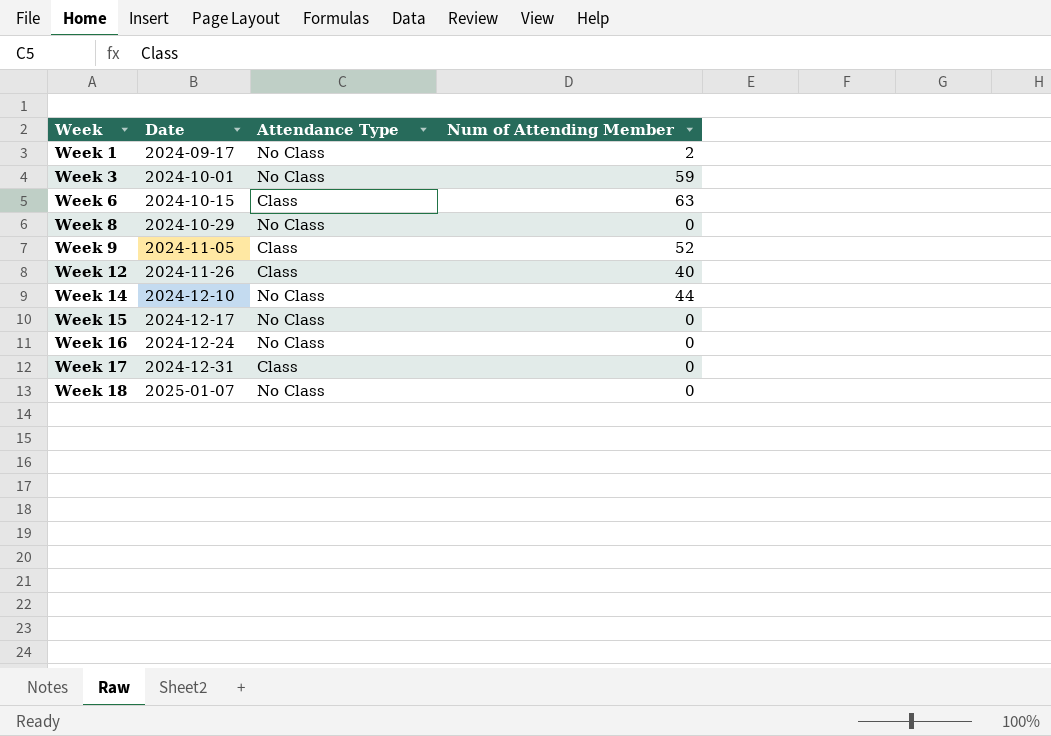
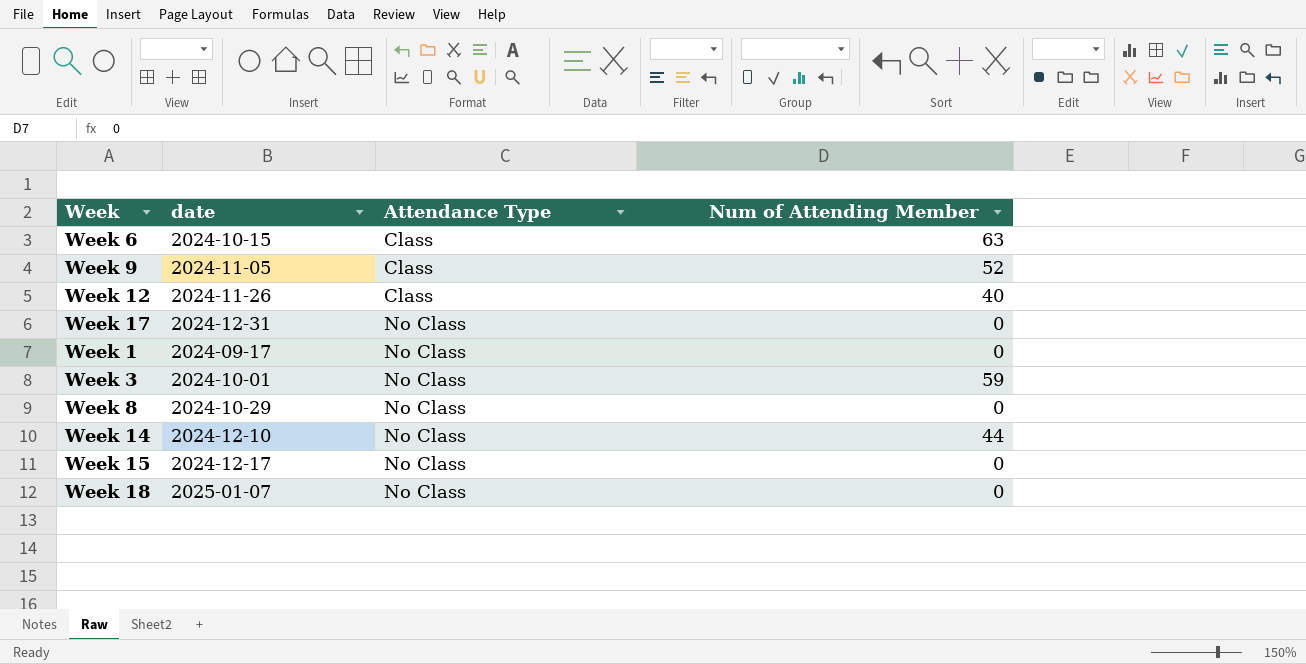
row order: Week ascending -> Attendance Type ascending
column name: Date -> date
row Week 16: 2024-12-24 | No Class | 0 -> none
Week 17 | Attendance Type: Class -> No Class
Week 1 | Num of Attending Member: 2 -> 0

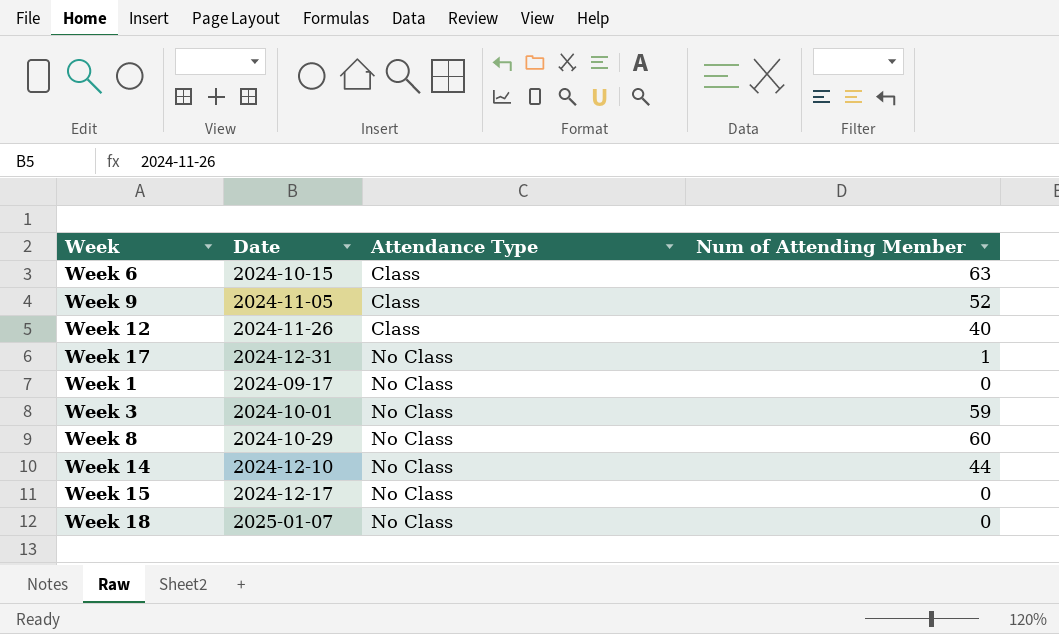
column name: date -> Date
Week 17 | Num of Attending Member: 0 -> 1
Week 8 | Num of Attending Member: 0 -> 60

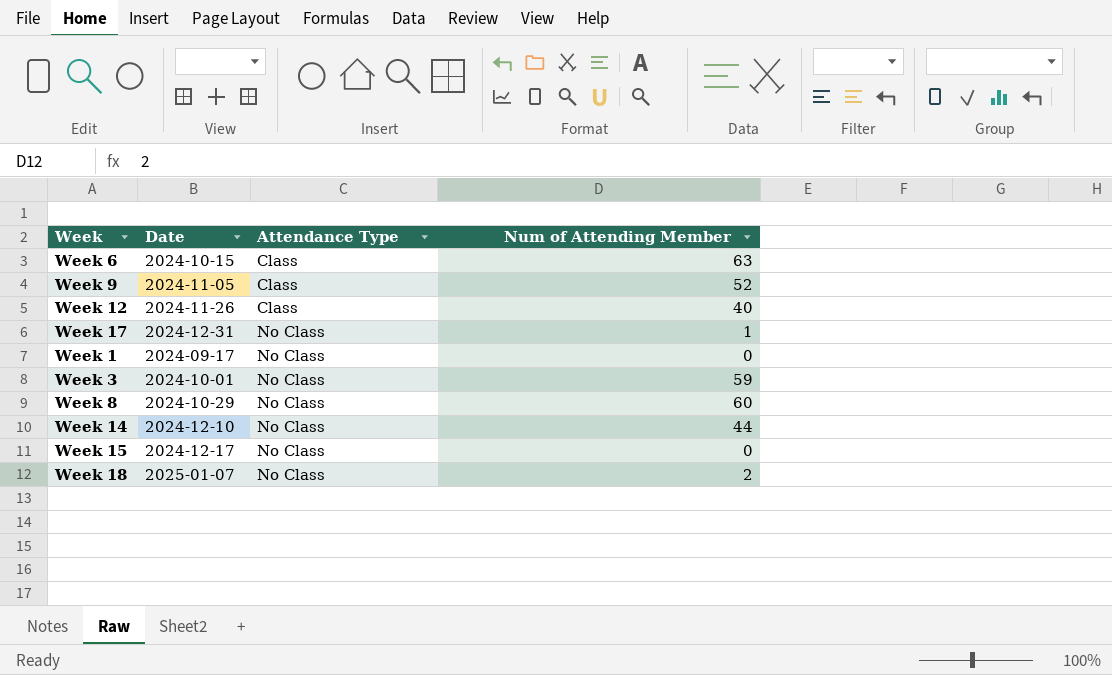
Week 18 | Num of Attending Member: 0 -> 2

